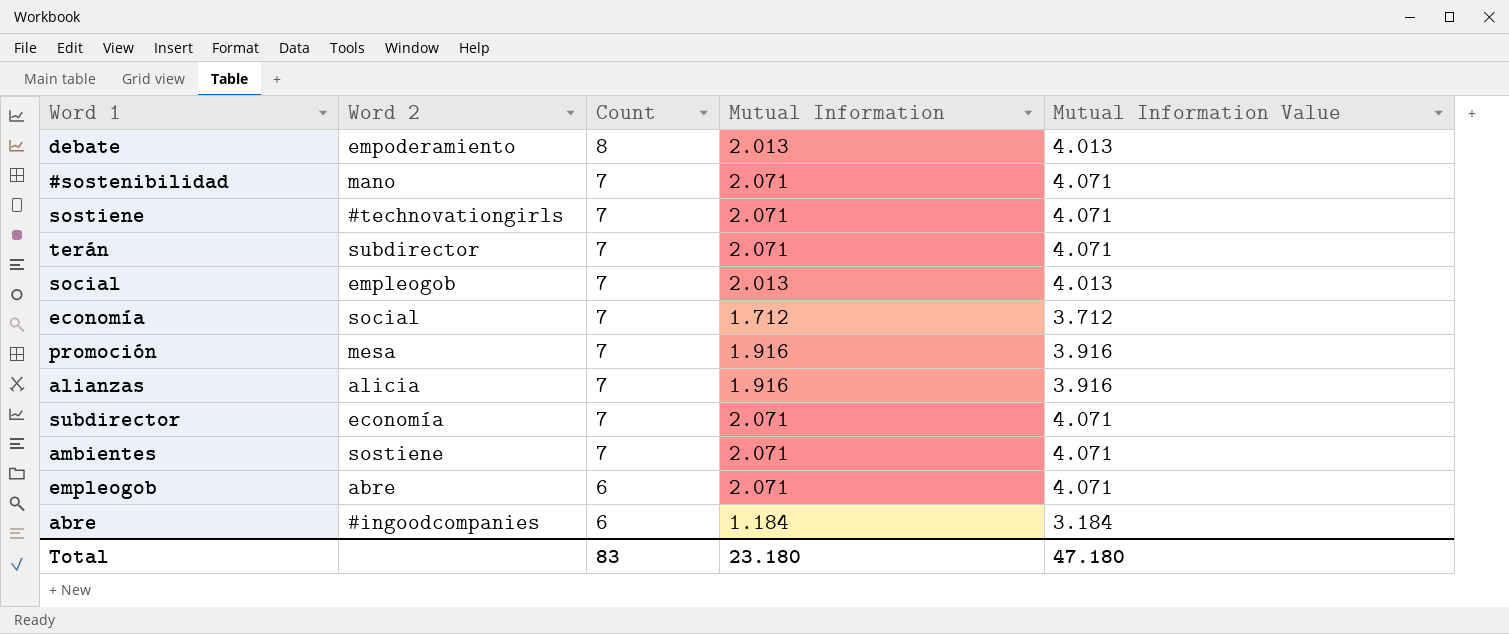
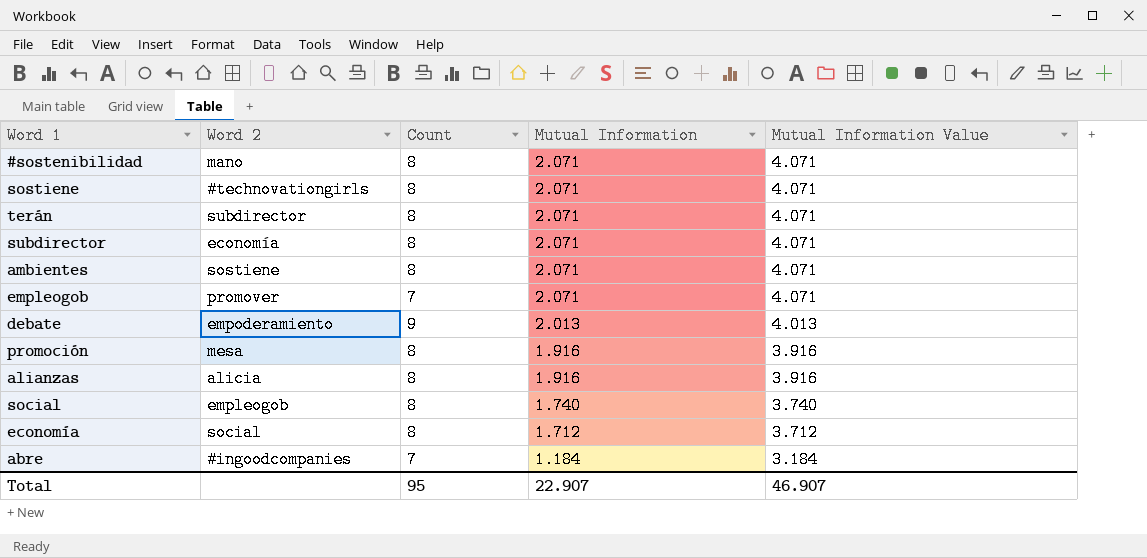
row order: Count descending -> Mutual Information descending
#sostenibilidad | Count: 7 -> 8
sostiene | Count: 7 -> 8
terán | Count: 7 -> 8
subdirector | Count: 7 -> 8
ambientes | Count: 7 -> 8
empleogob | Word 2: abre -> promover
empleogob | Count: 6 -> 7
debate | Count: 8 -> 9
promoción | Count: 7 -> 8
alianzas | Count: 7 -> 8
social | Count: 7 -> 8
social | Mutual Information: 2.013 -> 1.740
social | Mutual Information Value: 4.013 -> 3.740
economía | Count: 7 -> 8
abre | Count: 6 -> 7
Total | Count: 83 -> 95
Total | Mutual Information: 23.180 -> 22.907
Total | Mutual Information Value: 47.180 -> 46.907

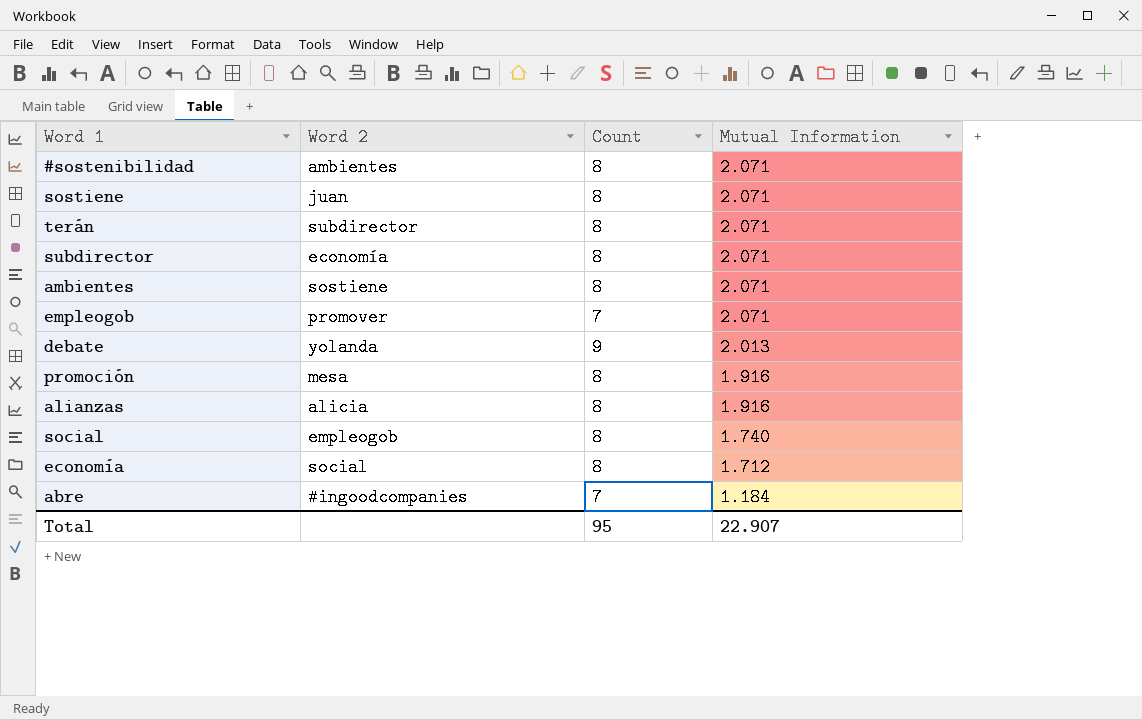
column Mutual Information Value | formula: [Mutual Information] + 2 -> none
#sostenibilidad | Word 2: mano -> ambientes
sostiene | Word 2: #technovationgirls -> juan
debate | Word 2: empoderamiento -> yolanda

